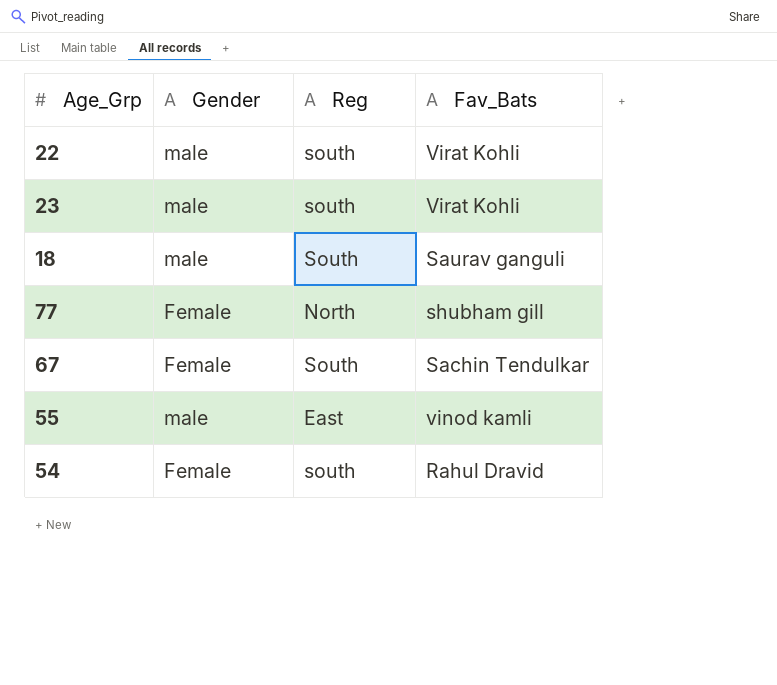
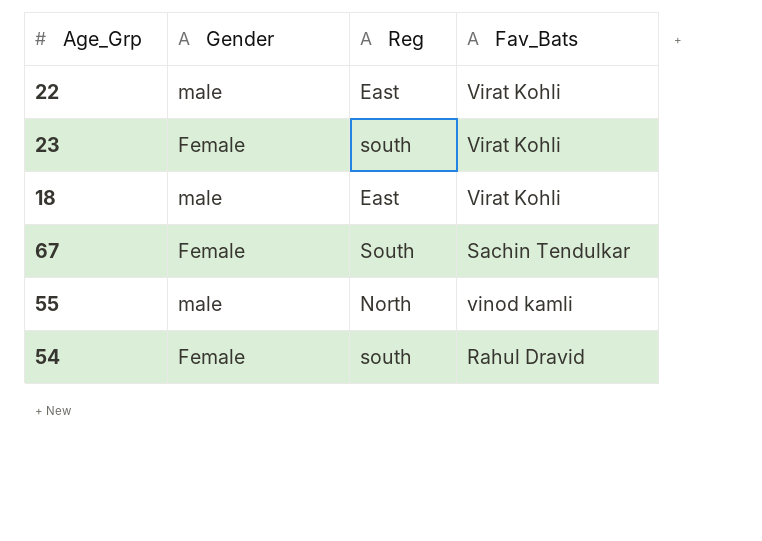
row 77: Female | North | shubham gill -> none
22 | Reg: south -> East
23 | Gender: male -> Female
18 | Reg: South -> East
18 | Fav_Bats: Saurav ganguli -> Virat Kohli
55 | Reg: East -> North

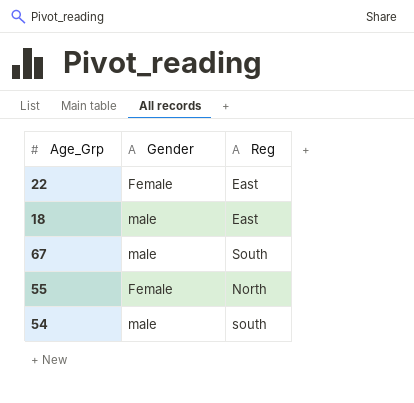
column Fav_Bats | position: 4 -> none
row 23: Female | south | Virat Kohli -> none
22 | Gender: male -> Female
67 | Gender: Female -> male
55 | Gender: male -> Female
54 | Gender: Female -> male

